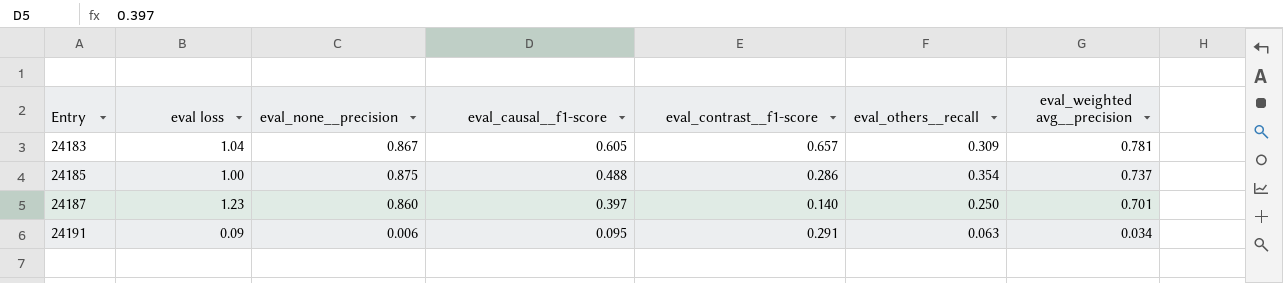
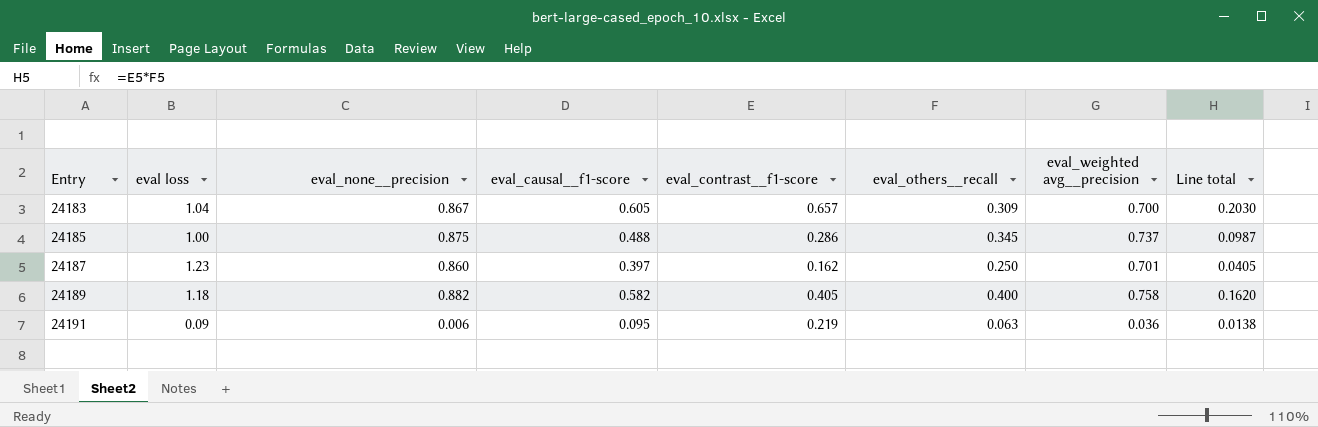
column Line total | formula: none -> [eval_contrast__f1-score] * [eval_others__recall]
24183 | eval_weighted avg__precision: 0.781 -> 0.700
24185 | eval_others__recall: 0.354 -> 0.345
24187 | eval_contrast__f1-score: 0.140 -> 0.162
row 24189: none -> 1.18 | 0.882 | 0.582 | 0.405 | 0.400 | 0.758 | 0.1620
24191 | eval_contrast__f1-score: 0.291 -> 0.219
24191 | eval_weighted avg__precision: 0.034 -> 0.036

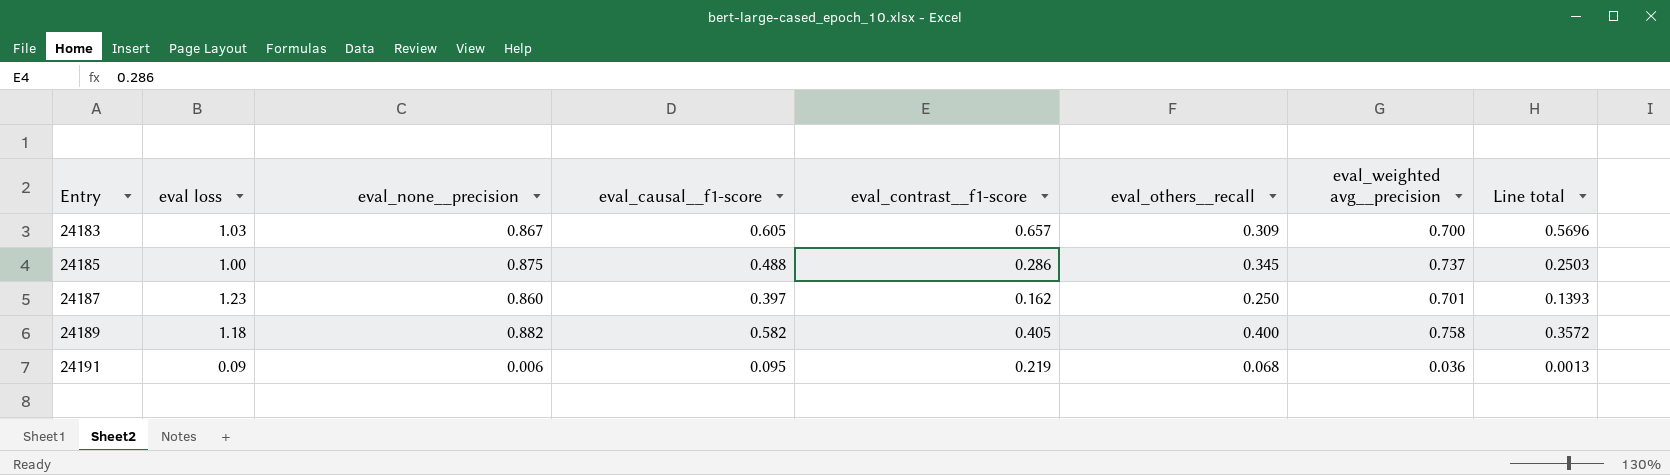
column Line total | formula: [eval_contrast__f1-score] * [eval_others__recall] -> [eval_none__precision] * [eval_contrast__f1-score]
24183 | eval loss: 1.04 -> 1.03
24191 | eval_others__recall: 0.063 -> 0.068

